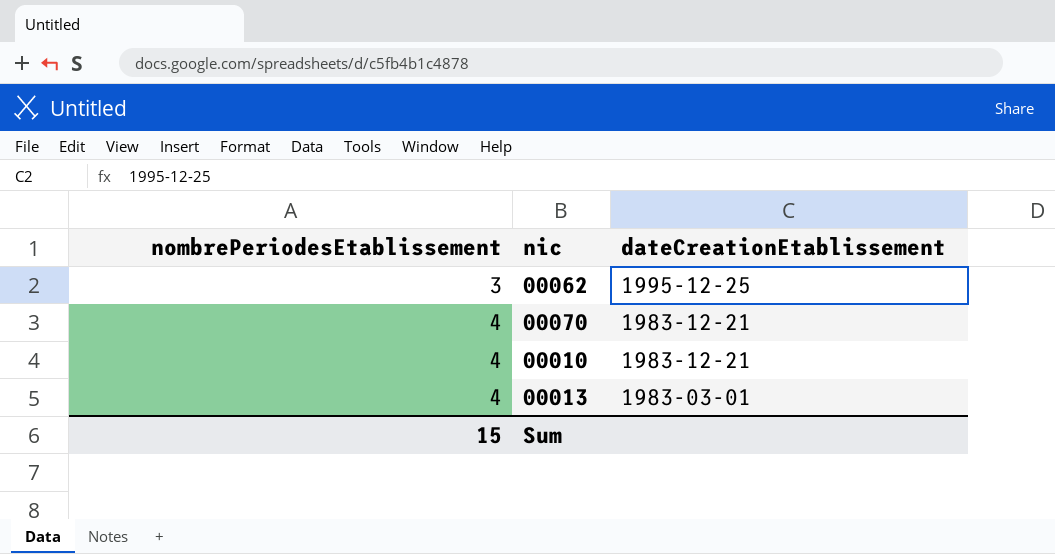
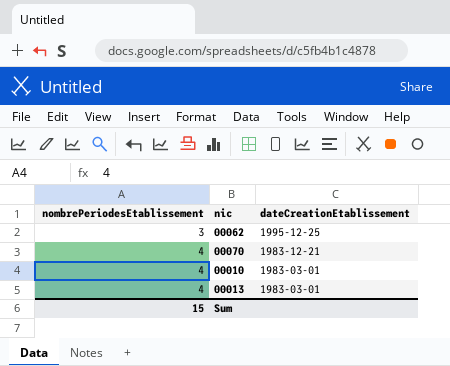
00010 | dateCreationEtablissement: 1983-12-21 -> 1983-03-01

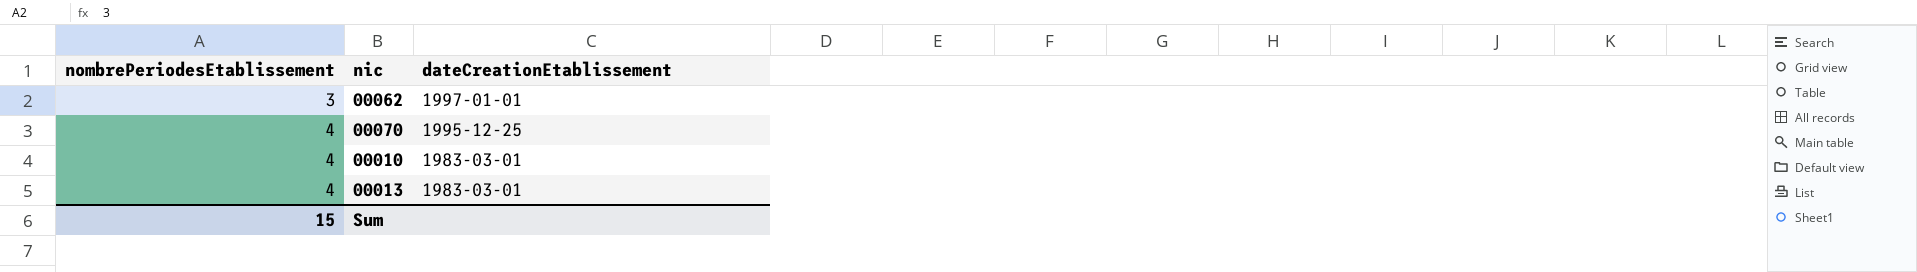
00062 | dateCreationEtablissement: 1995-12-25 -> 1997-01-01
00070 | dateCreationEtablissement: 1983-12-21 -> 1995-12-25

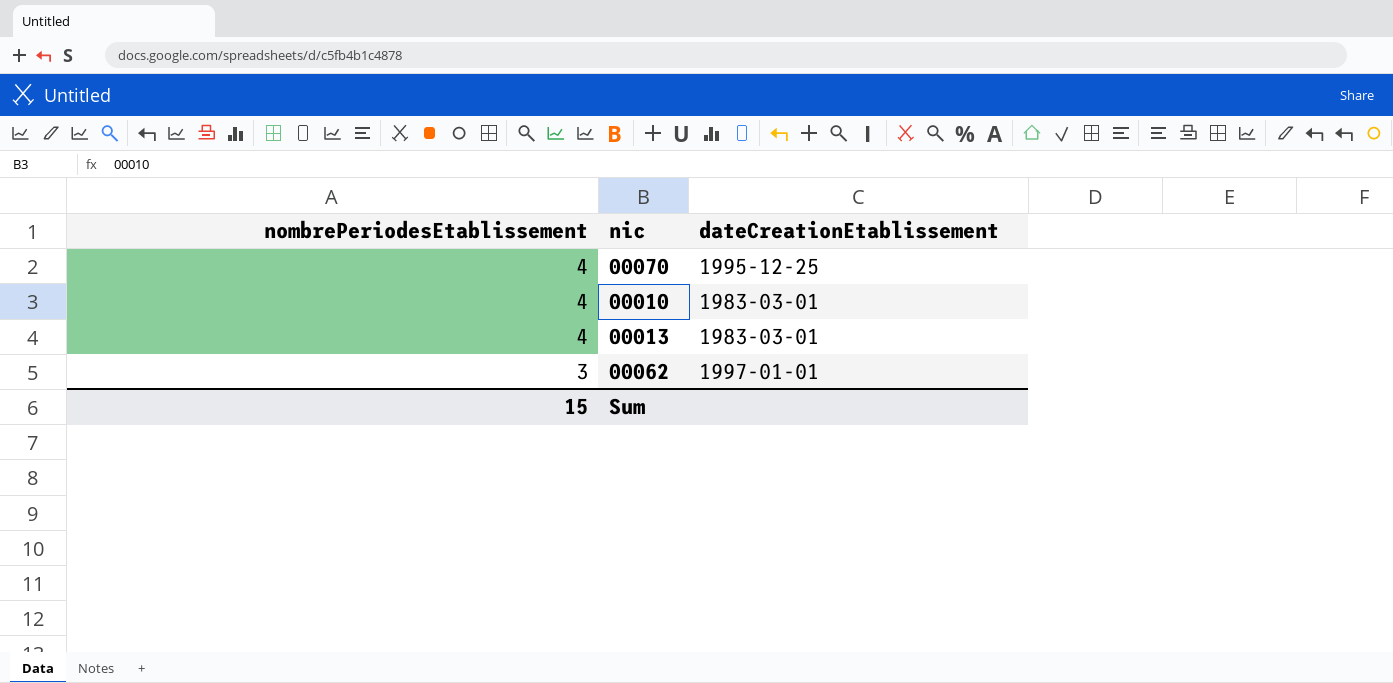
row order: nombrePeriodesEtablissement ascending -> nombrePeriodesEtablissement descending

